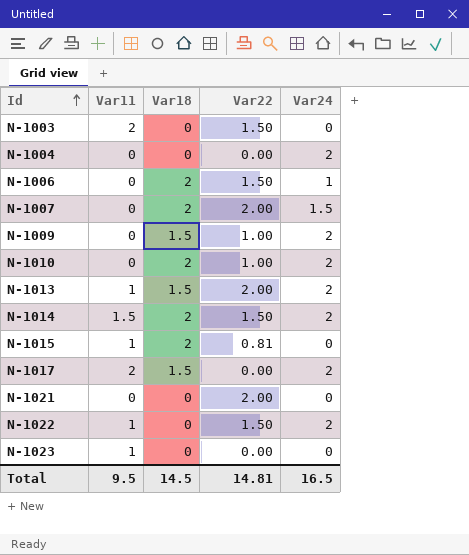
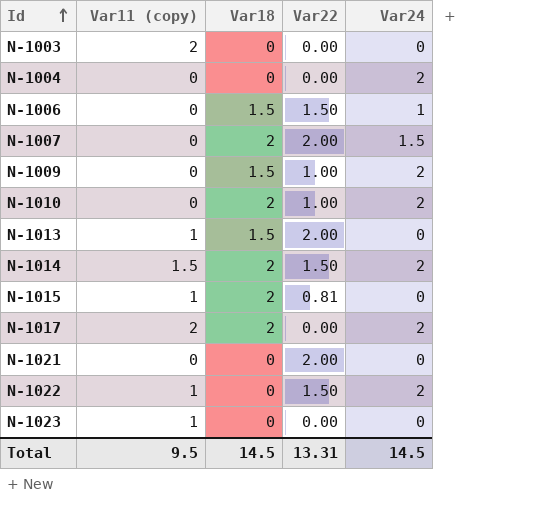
column name: Var11 -> Var11 (copy)
N-1003 | Var22: 1.50 -> 0.00
N-1006 | Var18: 2 -> 1.5
N-1013 | Var24: 2 -> 0
N-1017 | Var18: 1.5 -> 2
Total | Var22: 14.81 -> 13.31
Total | Var24: 16.5 -> 14.5

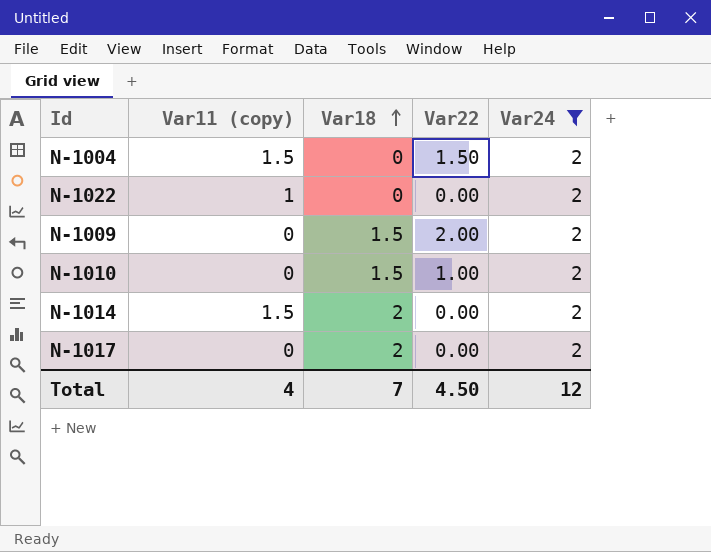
filter: none -> Var24 = 2
row order: Id ascending -> Var18 ascending
N-1004 | Var11 (copy): 0 -> 1.5
N-1004 | Var22: 0.00 -> 1.50
N-1022 | Var22: 1.50 -> 0.00
N-1009 | Var22: 1.00 -> 2.00
N-1010 | Var18: 2 -> 1.5
N-1014 | Var22: 1.50 -> 0.00
N-1017 | Var11 (copy): 2 -> 0
Total | Var11 (copy): 9.5 -> 4
Total | Var18: 14.5 -> 7
Total | Var22: 13.31 -> 4.50
Total | Var24: 14.5 -> 12

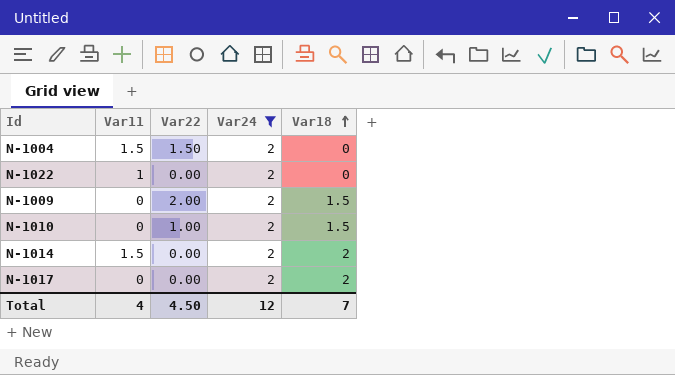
column name: Var11 (copy) -> Var11
column Var18 | position: 3 -> 5

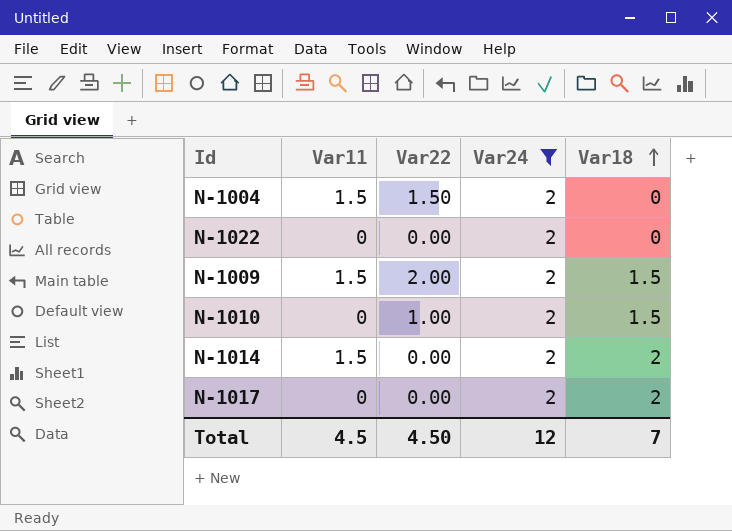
N-1022 | Var11: 1 -> 0
N-1009 | Var11: 0 -> 1.5
Total | Var11: 4 -> 4.5

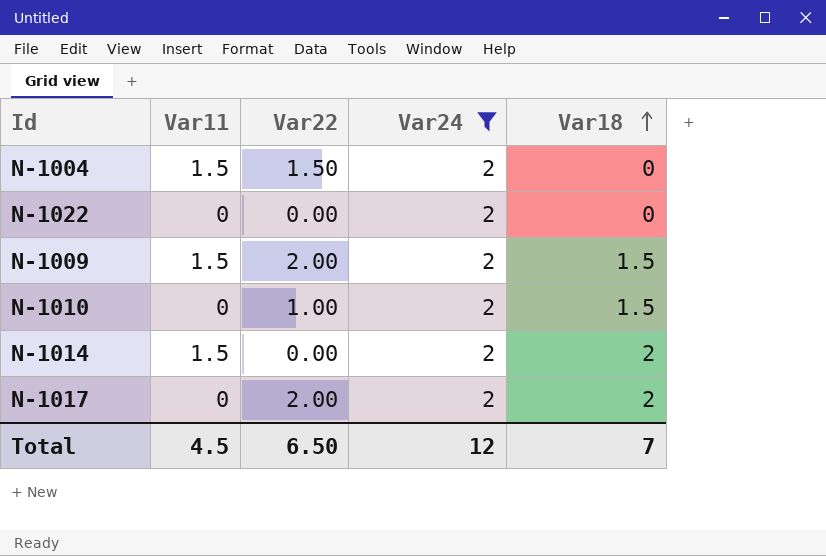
N-1017 | Var22: 0.00 -> 2.00
Total | Var22: 4.50 -> 6.50

